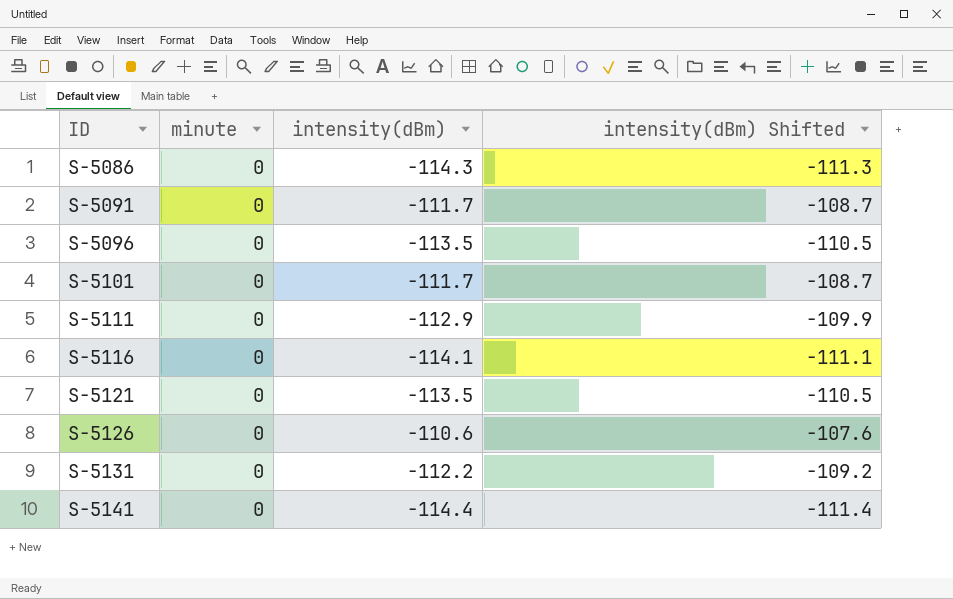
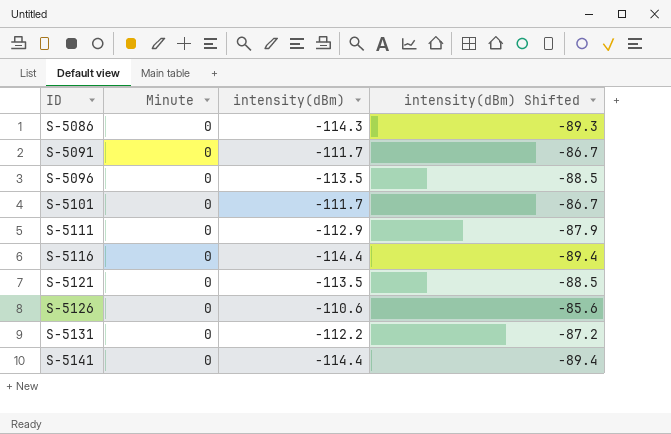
column name: minute -> Minute
column intensity(dBm) Shifted | formula: [intensity(dBm)] + 3 -> [intensity(dBm)] + 25
S-5116 | intensity(dBm): -114.1 -> -114.4

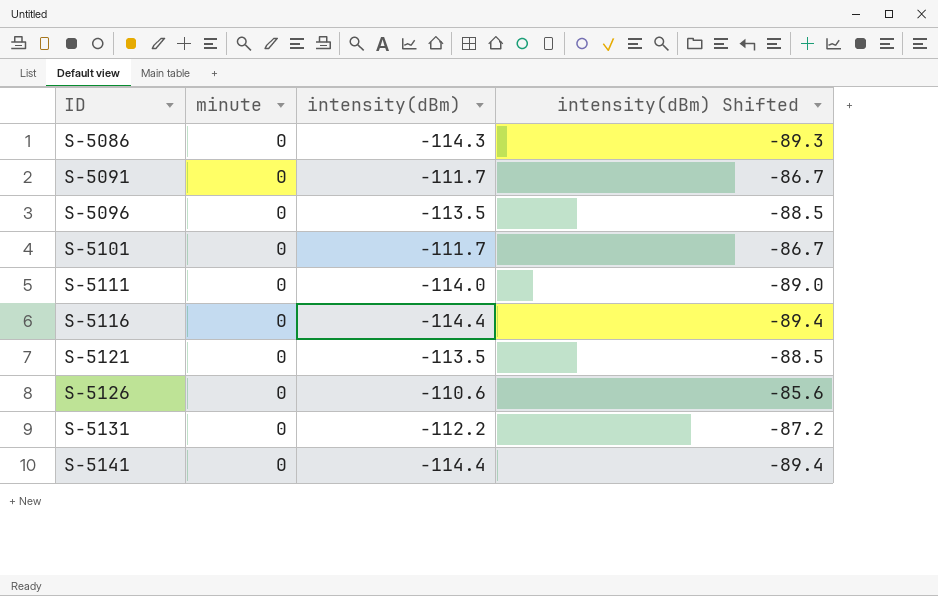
column name: Minute -> minute
S-5111 | intensity(dBm): -112.9 -> -114.0
S-5111 | intensity(dBm) Shifted: -87.9 -> -89.0

